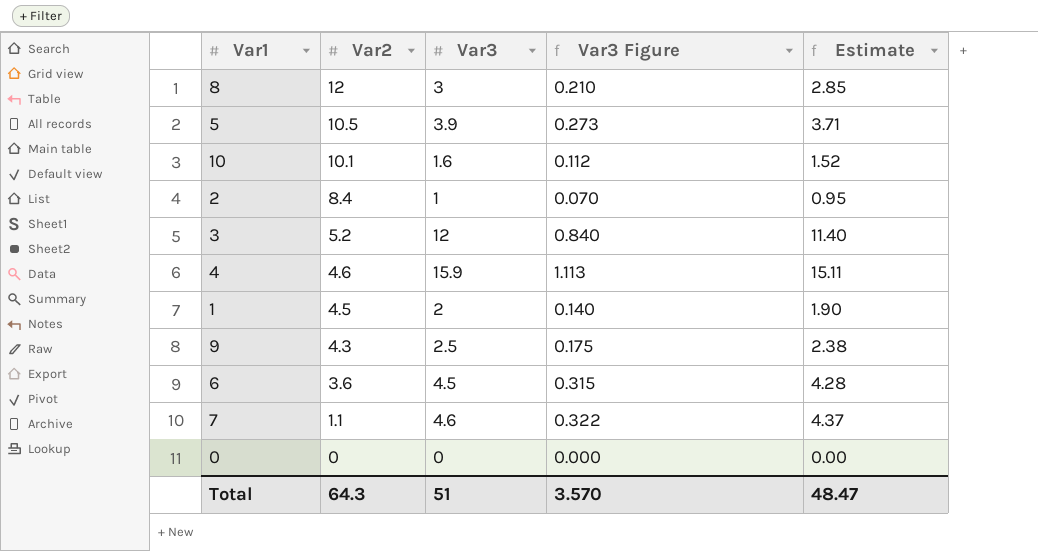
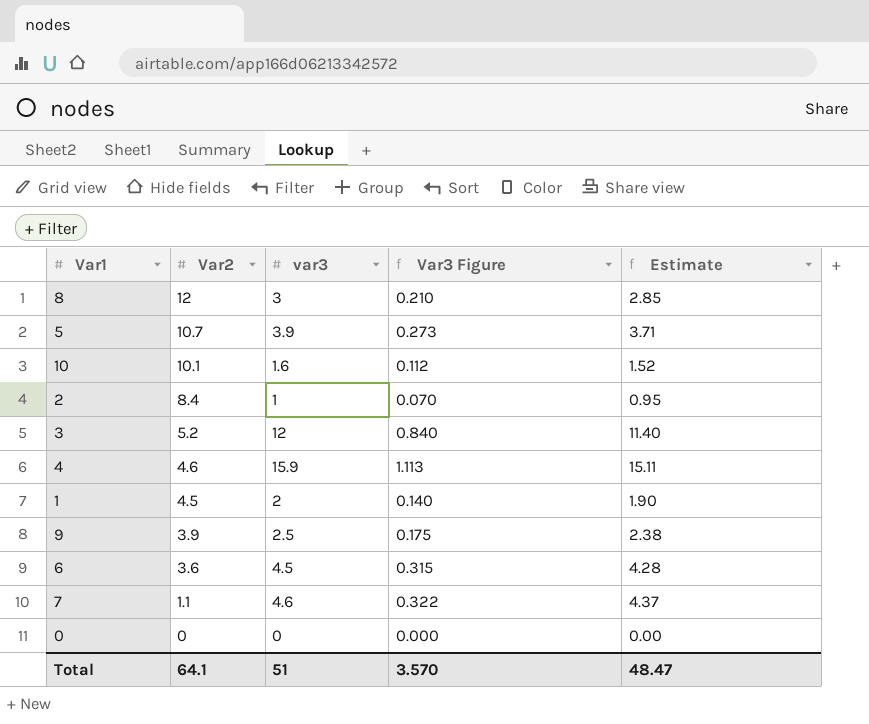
column name: Var3 -> var3
5 | Var2: 10.5 -> 10.7
9 | Var2: 4.3 -> 3.9
Total | Var2: 64.3 -> 64.1

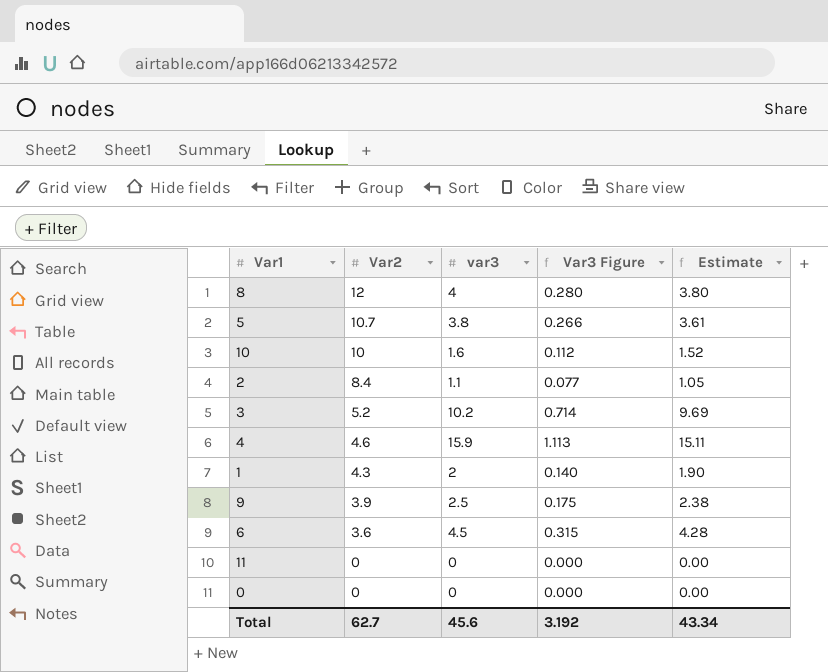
row 7: 1.1 | 4.6 | 0.322 | 4.37 -> none
8 | var3: 3 -> 4
8 | Var3 Figure: 0.210 -> 0.280
8 | Estimate: 2.85 -> 3.80
5 | var3: 3.9 -> 3.8
5 | Var3 Figure: 0.273 -> 0.266
5 | Estimate: 3.71 -> 3.61
10 | Var2: 10.1 -> 10
2 | var3: 1 -> 1.1
2 | Var3 Figure: 0.070 -> 0.077
2 | Estimate: 0.95 -> 1.05
3 | var3: 12 -> 10.2
3 | Var3 Figure: 0.840 -> 0.714
3 | Estimate: 11.40 -> 9.69
1 | Var2: 4.5 -> 4.3
row 11: none -> 0 | 0 | 0.000 | 0.00
Total | Var2: 64.1 -> 62.7
Total | var3: 51 -> 45.6
Total | Var3 Figure: 3.570 -> 3.192
Total | Estimate: 48.47 -> 43.34

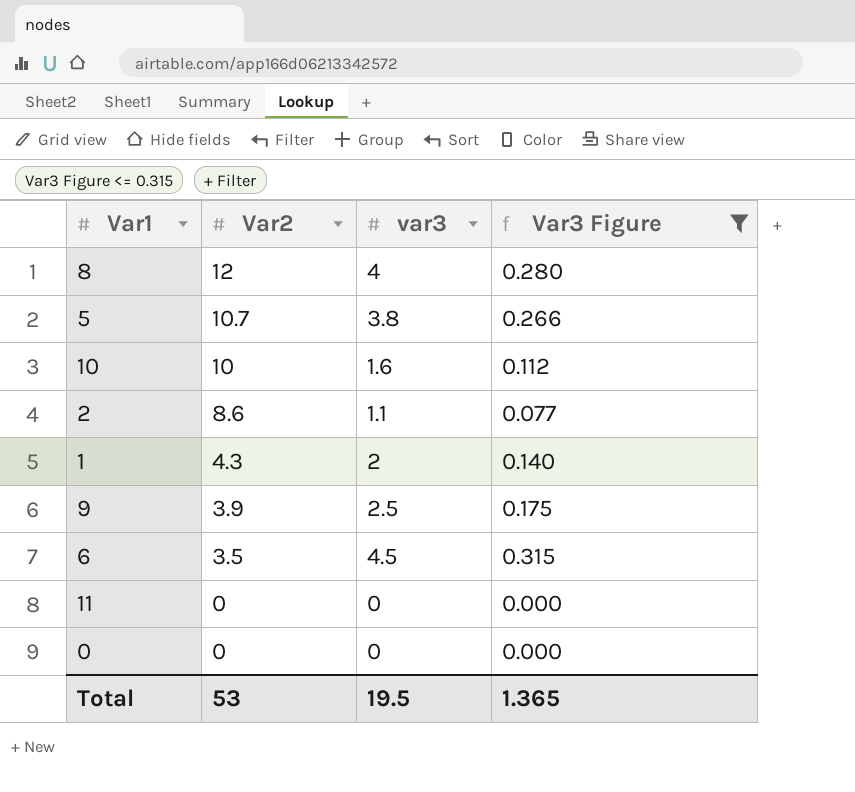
filter: none -> Var3 Figure <= 0.315
column Estimate | formula: [var3] * 0.95 -> none
2 | Var2: 8.4 -> 8.6
6 | Var2: 3.6 -> 3.5
Total | Var2: 62.7 -> 53
Total | var3: 45.6 -> 19.5
Total | Var3 Figure: 3.192 -> 1.365

